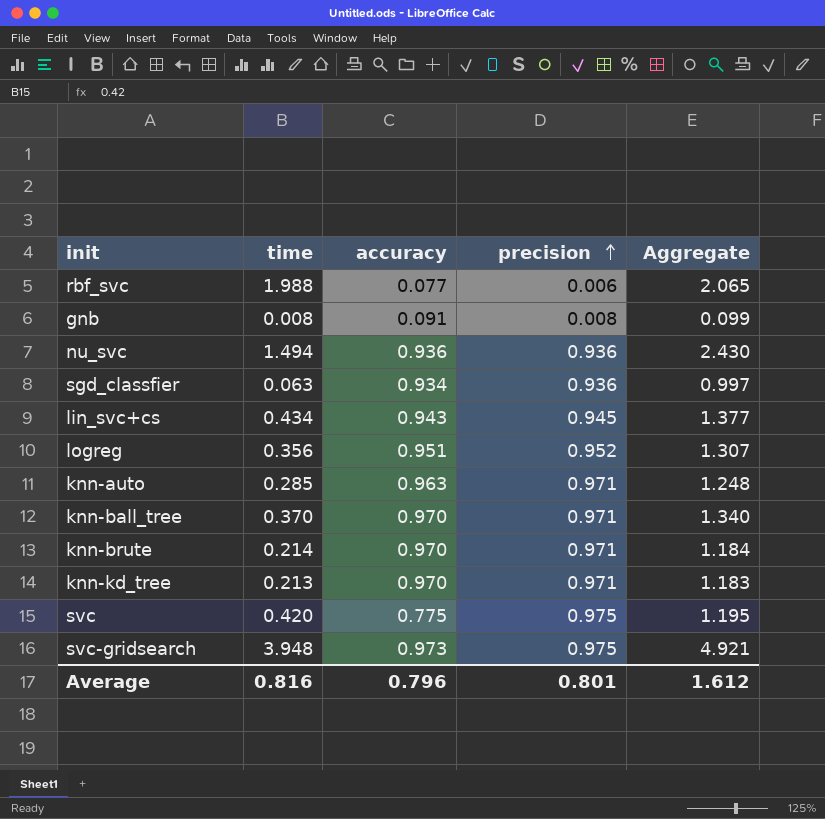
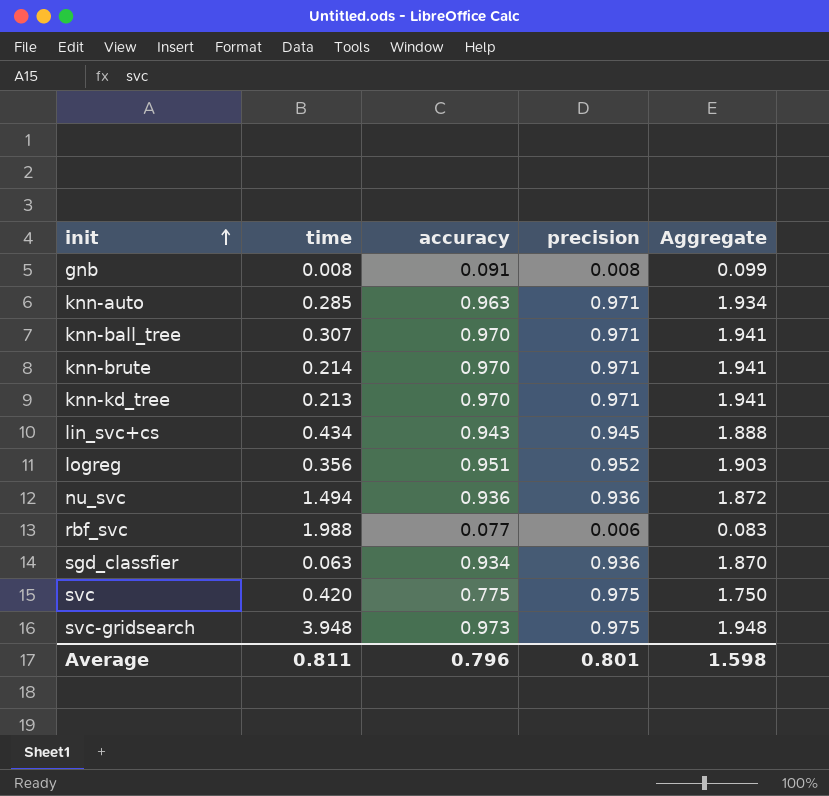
row order: precision ascending -> init ascending
column Aggregate | formula: [time] + [accuracy] -> [accuracy] + [precision]
knn-ball_tree | time: 0.370 -> 0.307
Average | time: 0.816 -> 0.811
Average | Aggregate: 1.612 -> 1.598

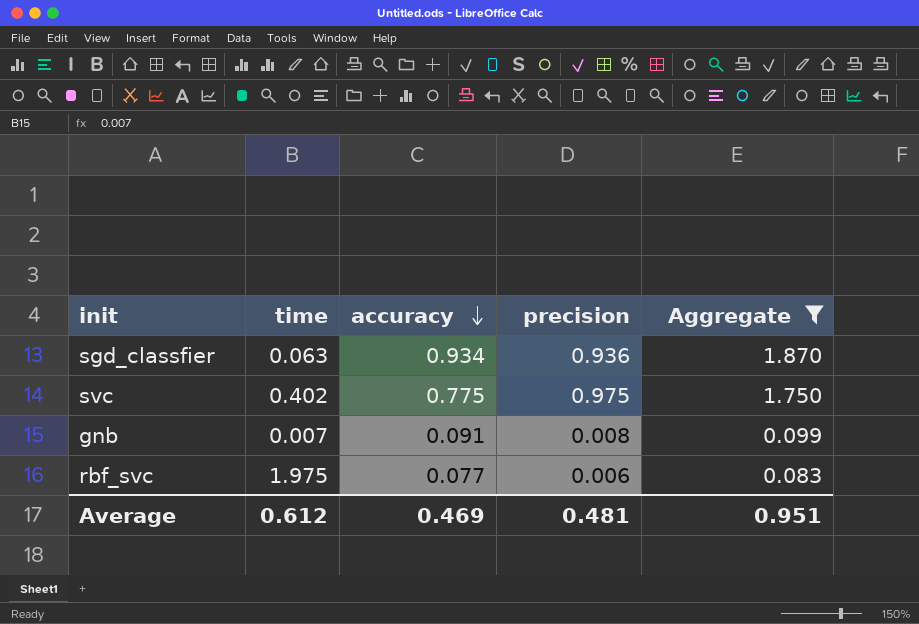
filter: none -> Aggregate <= 1.870
row order: init ascending -> accuracy descending
svc | time: 0.420 -> 0.402
gnb | time: 0.008 -> 0.007
rbf_svc | time: 1.988 -> 1.975
Average | time: 0.811 -> 0.612
Average | accuracy: 0.796 -> 0.469
Average | precision: 0.801 -> 0.481
Average | Aggregate: 1.598 -> 0.951

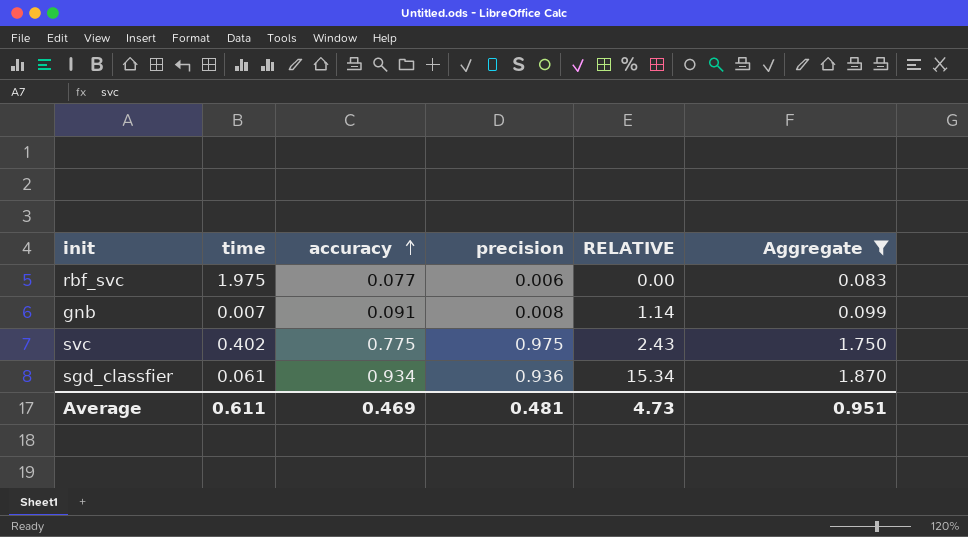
row order: accuracy descending -> accuracy ascending
column RELATIVE | formula: none -> [precision] / [time]
sgd_classfier | time: 0.063 -> 0.061
Average | time: 0.612 -> 0.611

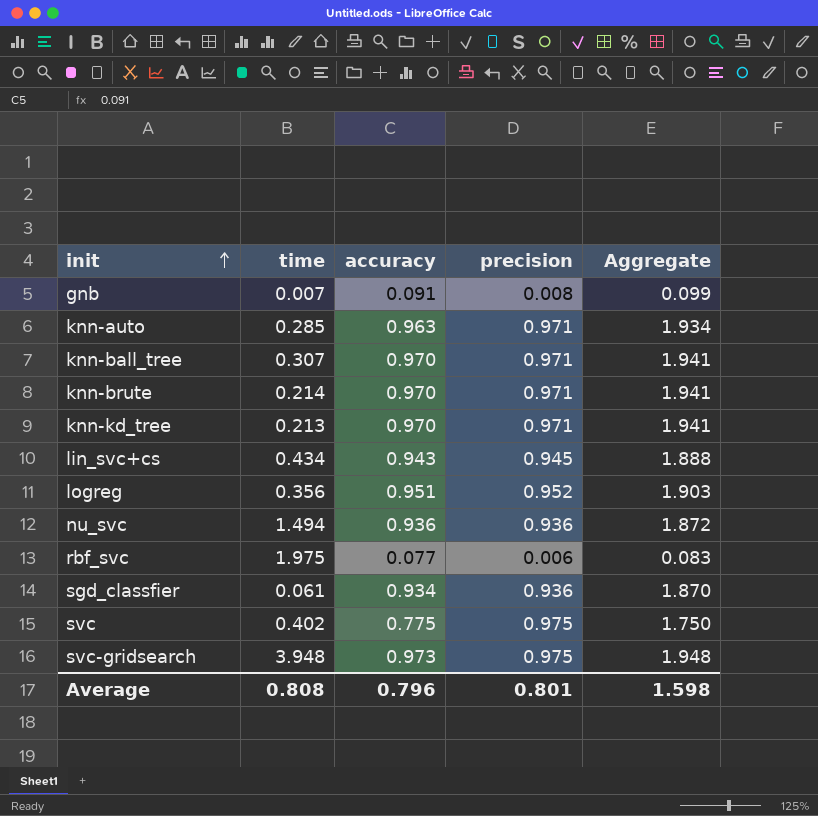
filter: Aggregate <= 1.870 -> none
row order: accuracy ascending -> init ascending
column RELATIVE | formula: [precision] / [time] -> none
Average | time: 0.611 -> 0.808
Average | accuracy: 0.469 -> 0.796
Average | precision: 0.481 -> 0.801
Average | Aggregate: 0.951 -> 1.598

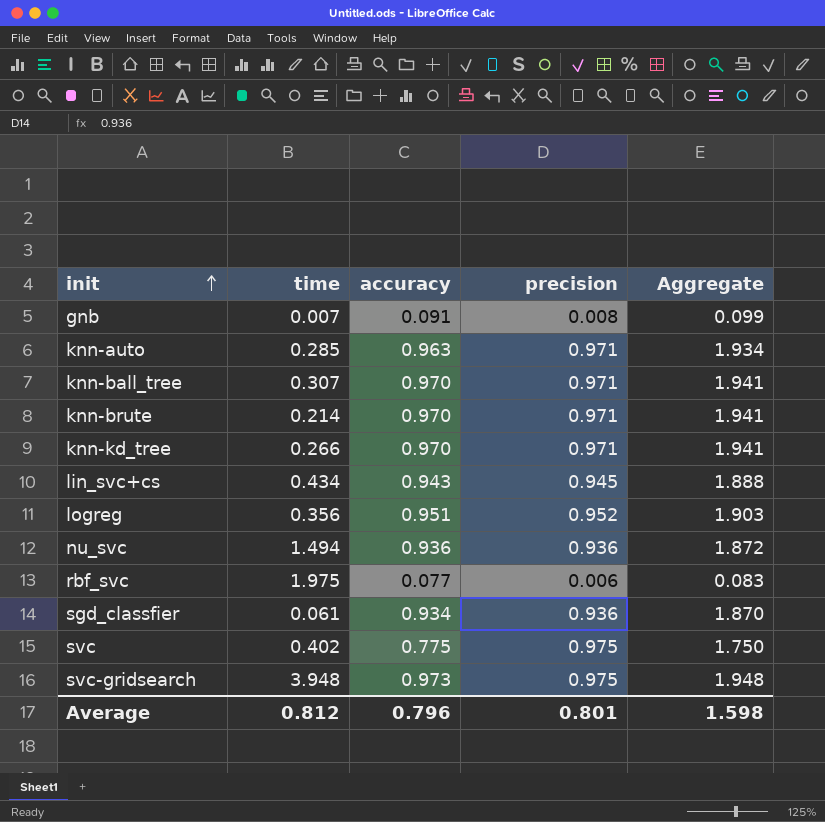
knn-kd_tree | time: 0.213 -> 0.266
Average | time: 0.808 -> 0.812

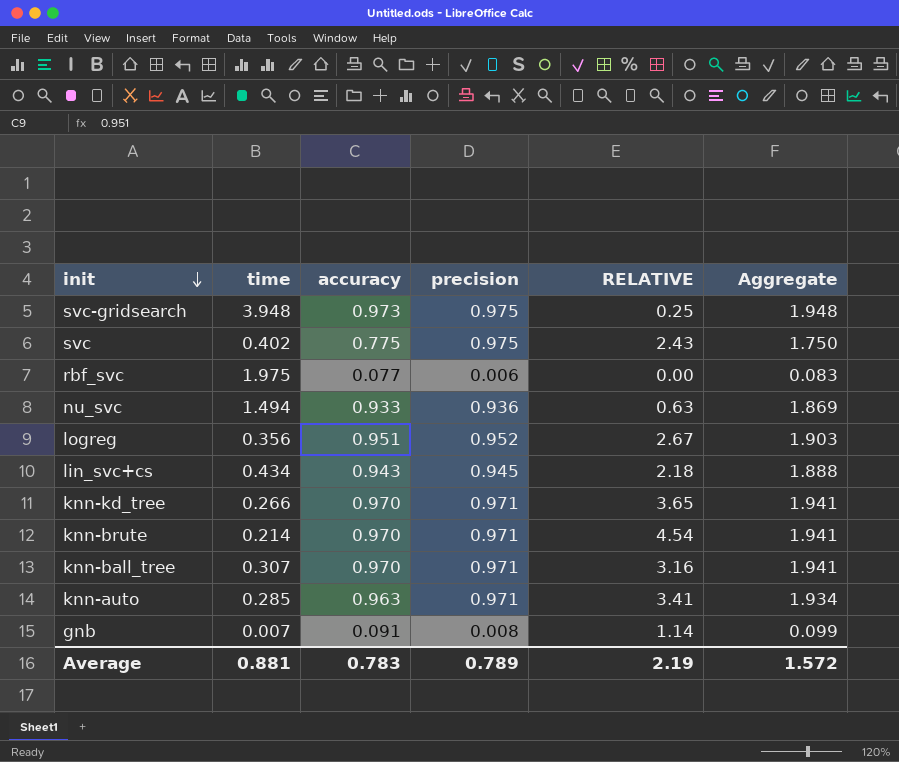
row order: init ascending -> init descending
column RELATIVE | formula: none -> [precision] / [time]
row sgd_classfier: 0.061 | 0.934 | 0.936 | 1.870 -> none
nu_svc | accuracy: 0.936 -> 0.933
nu_svc | Aggregate: 1.872 -> 1.869
Average | time: 0.812 -> 0.881
Average | accuracy: 0.796 -> 0.783
Average | precision: 0.801 -> 0.789
Average | Aggregate: 1.598 -> 1.572

